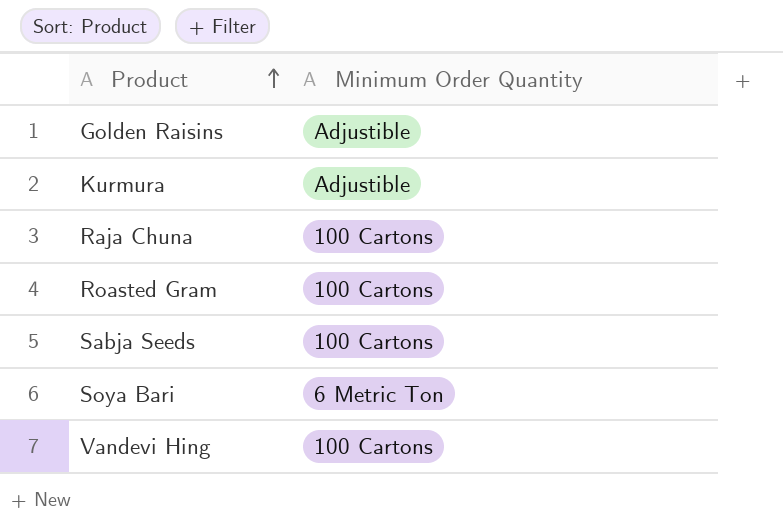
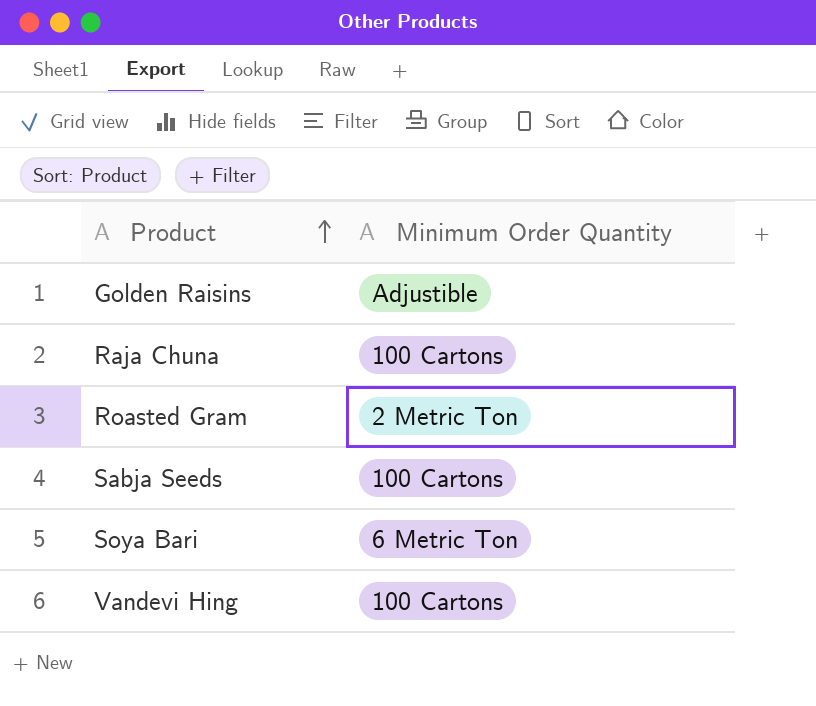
row Kurmura: Adjustible -> none
Roasted Gram | Minimum Order Quantity: 100 Cartons -> 2 Metric Ton

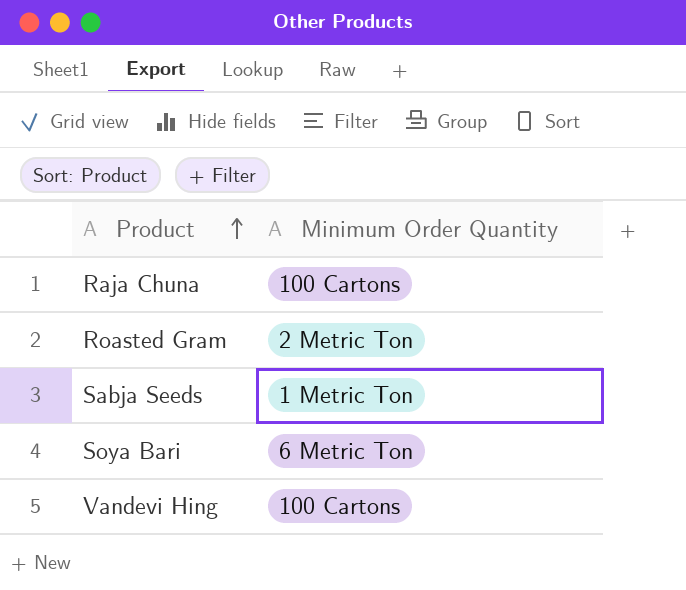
row Golden Raisins: Adjustible -> none
Sabja Seeds | Minimum Order Quantity: 100 Cartons -> 1 Metric Ton

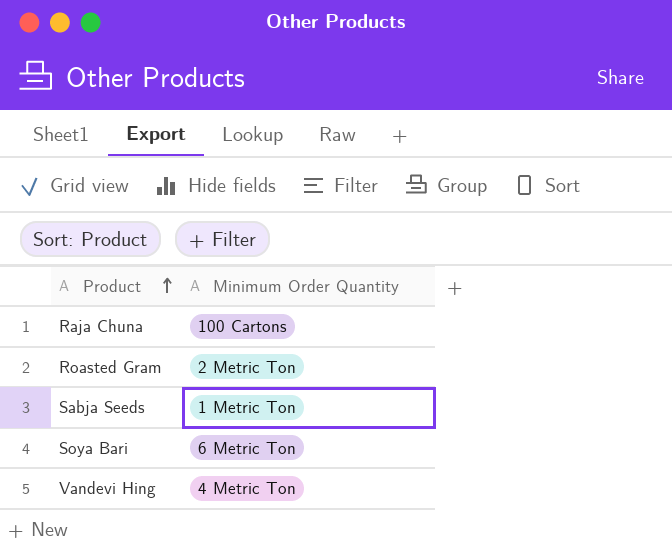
Vandevi Hing | Minimum Order Quantity: 100 Cartons -> 4 Metric Ton

